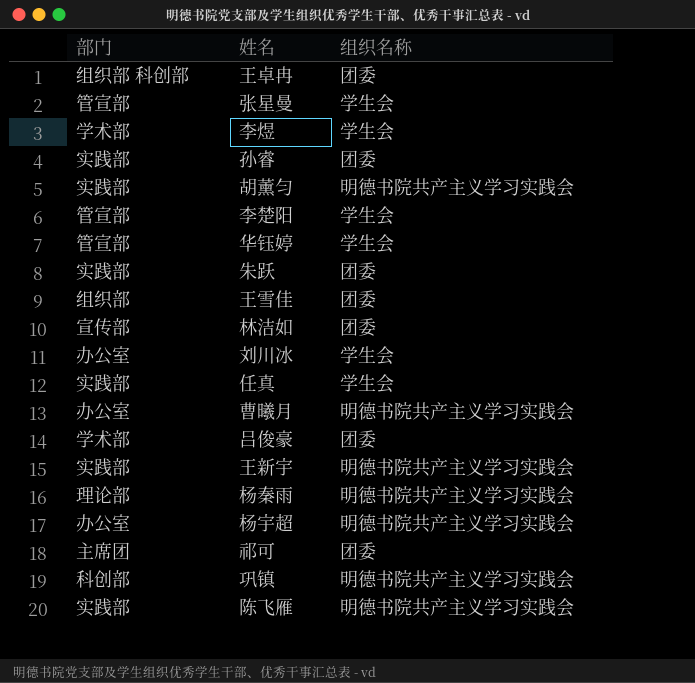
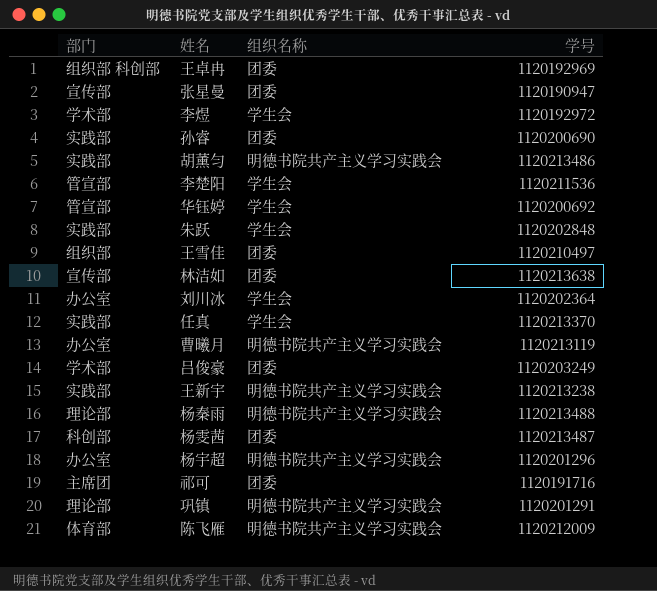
column 学号 | position: none -> 4
张星曼 | 部门: 管宣部 -> 宣传部
张星曼 | 组织名称: 学生会 -> 团委
朱跃 | 组织名称: 团委 -> 学生会
row 杨雯茜: none -> 科创部 | 团委 | 1120213487
巩镇 | 部门: 科创部 -> 理论部
陈飞雁 | 部门: 实践部 -> 体育部

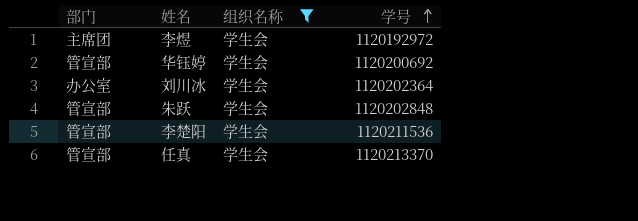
filter: none -> 组织名称 = 学生会
row order: none -> 学号 ascending
李煜 | 部门: 学术部 -> 主席团
朱跃 | 部门: 实践部 -> 管宣部
任真 | 部门: 实践部 -> 管宣部

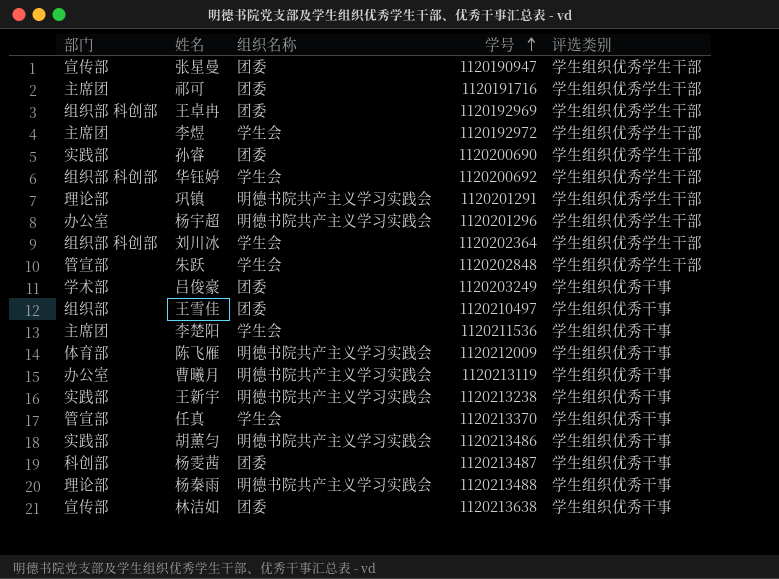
filter: 组织名称 = 学生会 -> none
column 评选类别 | position: none -> 5
华钰婷 | 部门: 管宣部 -> 组织部 科创部
刘川冰 | 部门: 办公室 -> 组织部 科创部
李楚阳 | 部门: 管宣部 -> 主席团

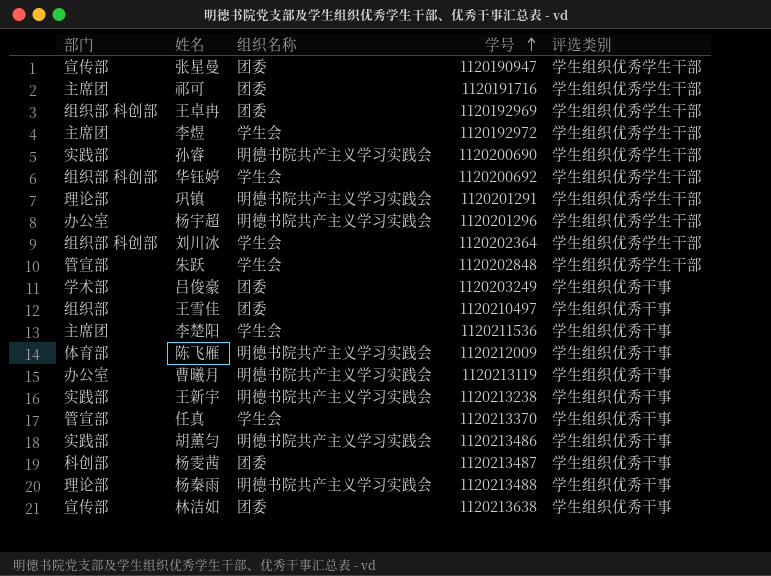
孙睿 | 组织名称: 团委 -> 明德书院共产主义学习实践会

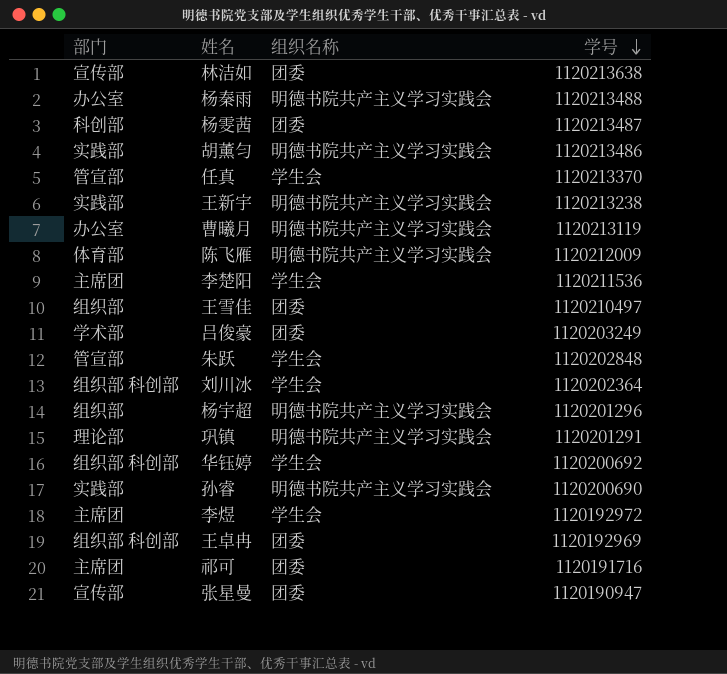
row order: 学号 ascending -> 学号 descending
column 评选类别 | position: 5 -> none
杨秦雨 | 部门: 理论部 -> 办公室
杨宇超 | 部门: 办公室 -> 组织部

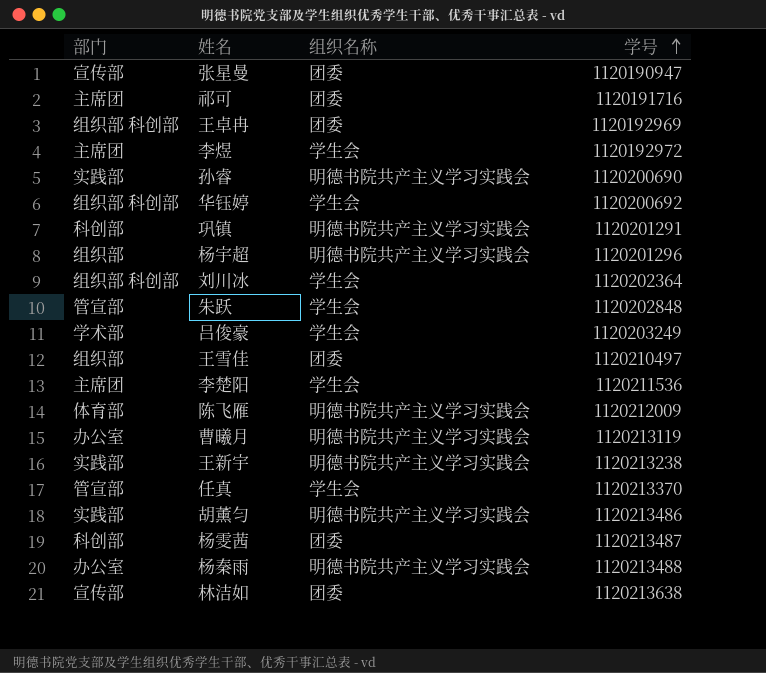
row order: 学号 descending -> 学号 ascending
巩镇 | 部门: 理论部 -> 科创部
吕俊豪 | 组织名称: 团委 -> 学生会

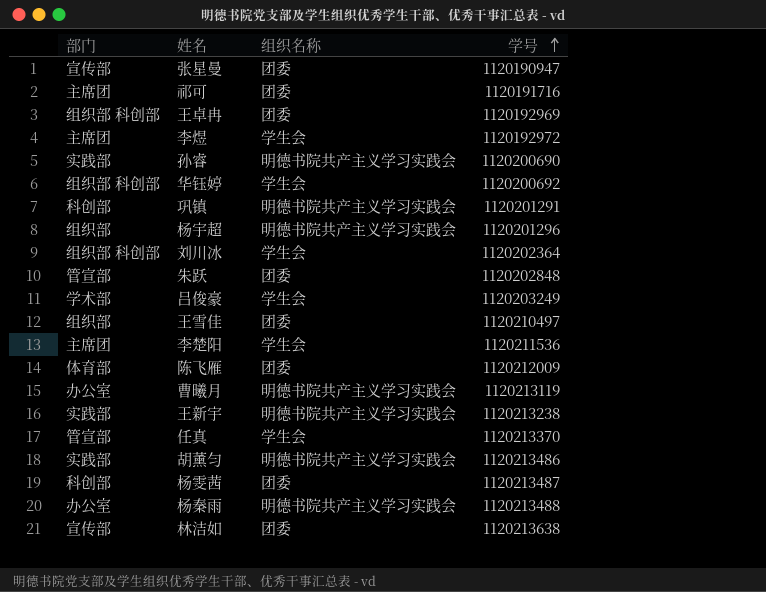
朱跃 | 组织名称: 学生会 -> 团委
陈飞雁 | 组织名称: 明德书院共产主义学习实践会 -> 团委

